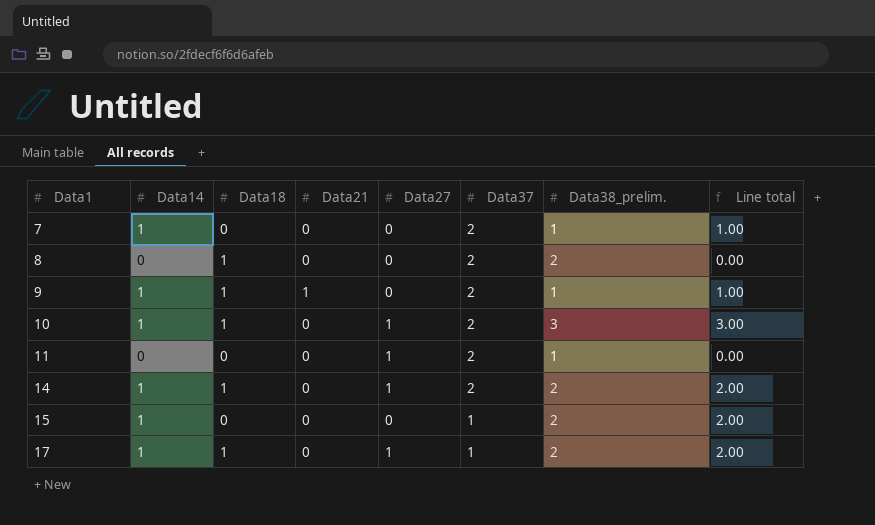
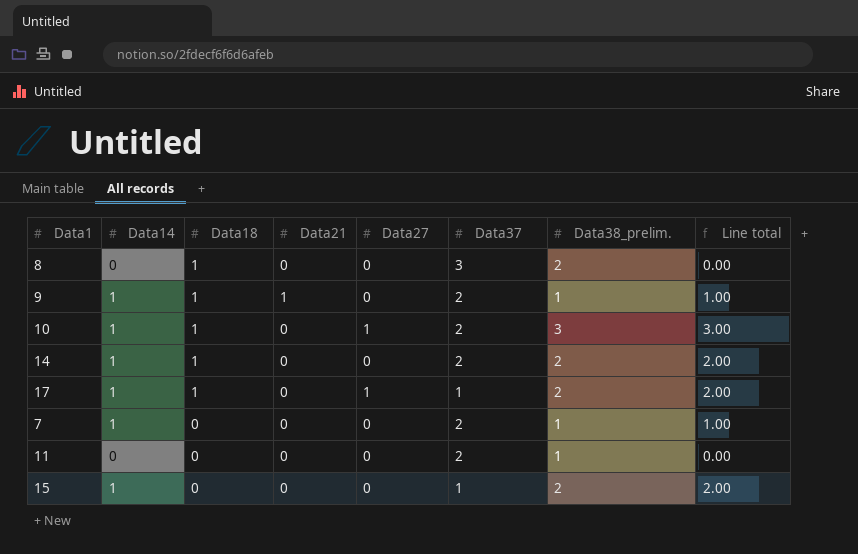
row order: Data1 ascending -> Data18 descending
8 | Data37: 2 -> 3
14 | Data27: 1 -> 0
11 | Data27: 1 -> 0

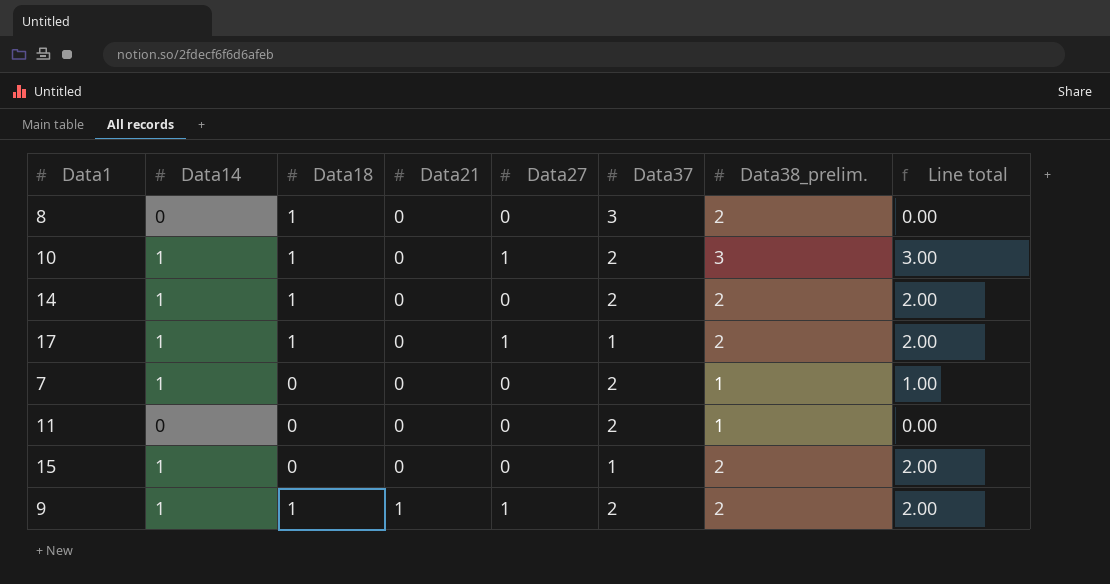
row order: Data18 descending -> Data21 ascending
9 | Data27: 0 -> 1
9 | Data38_prelim.: 1 -> 2
9 | Line total: 1.00 -> 2.00

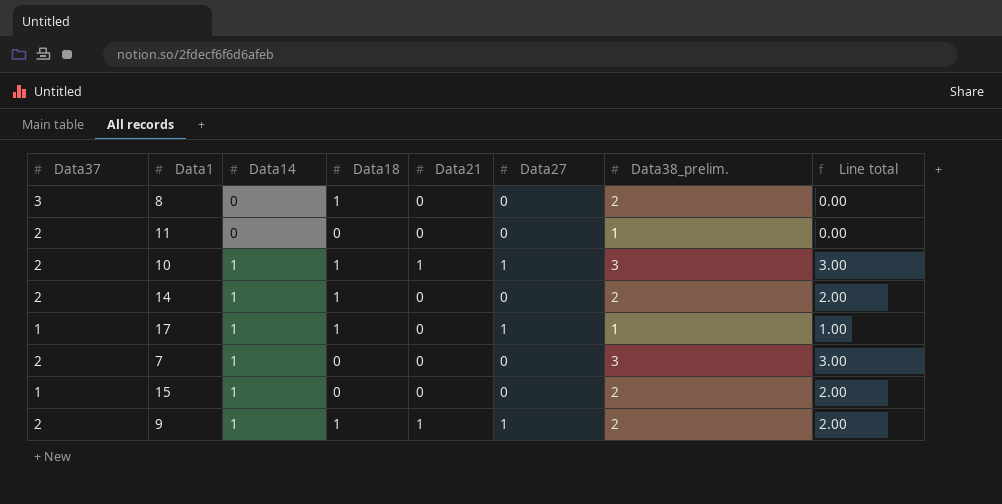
row order: Data21 ascending -> Data14 ascending
column Data37 | position: 6 -> 1
10 | Data21: 0 -> 1
17 | Data38_prelim.: 2 -> 1
17 | Line total: 2.00 -> 1.00
7 | Data38_prelim.: 1 -> 3
7 | Line total: 1.00 -> 3.00

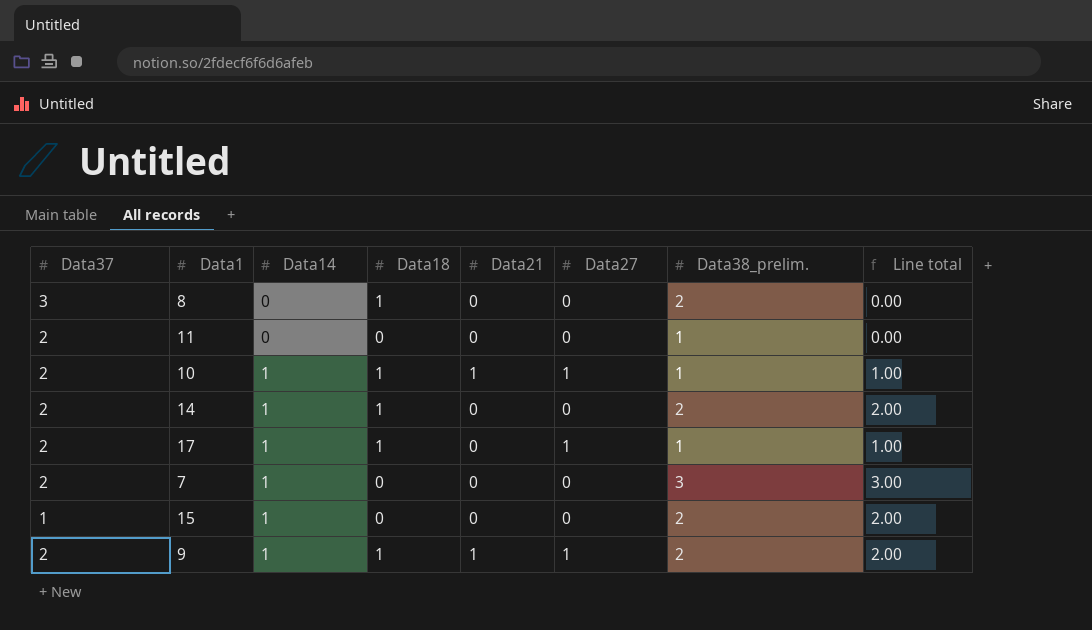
10 | Data38_prelim.: 3 -> 1
10 | Line total: 3.00 -> 1.00
17 | Data37: 1 -> 2

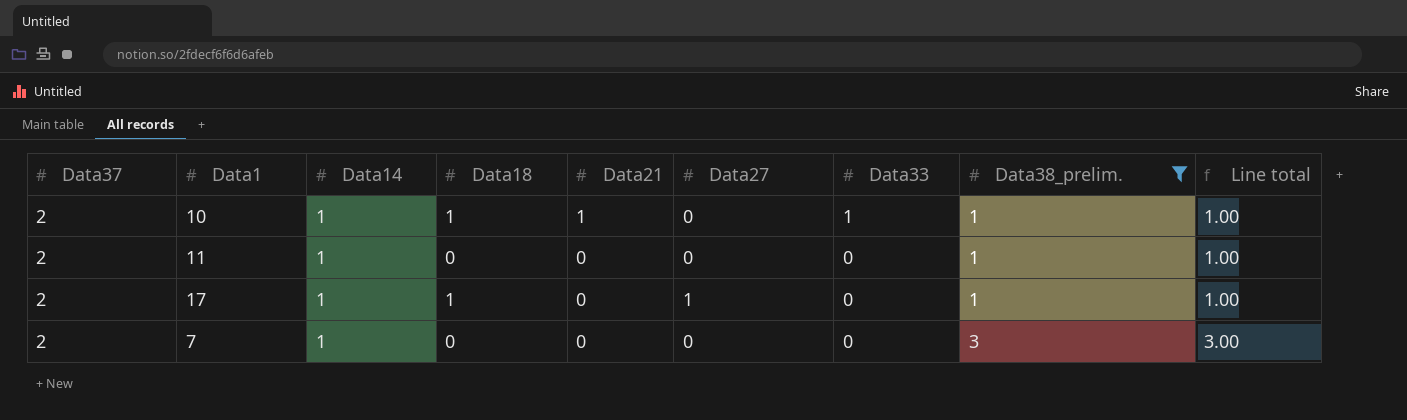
filter: none -> Data38_prelim. != 2
row order: Data14 ascending -> Data21 descending
column Data33 | position: none -> 7
10 | Data27: 1 -> 0
11 | Data14: 0 -> 1
11 | Line total: 0.00 -> 1.00

